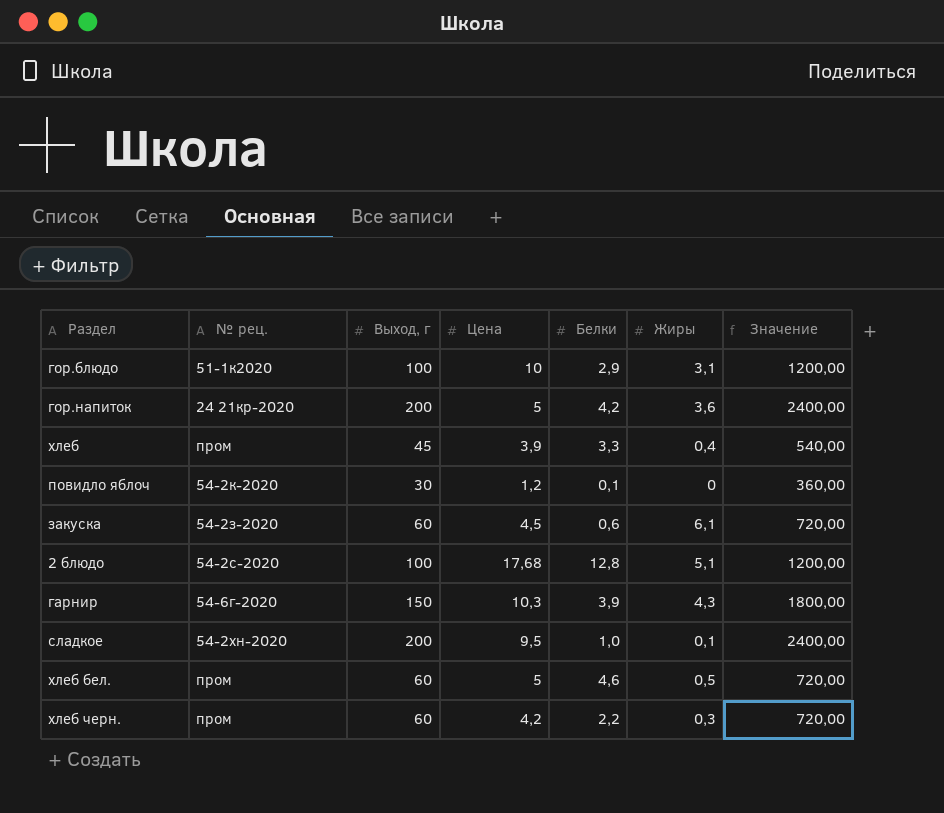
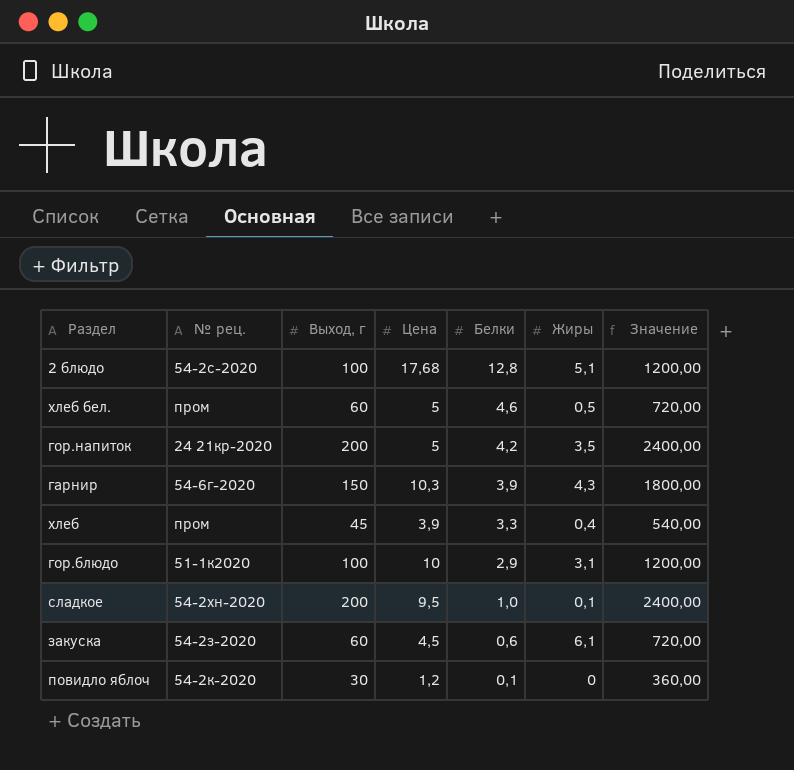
row order: none -> Белки descending
row хлеб черн.: пром | 60 | 4,2 | 2,2 | 0,3 | 720,00 -> none
гор.напиток | Жиры: 3,6 -> 3,5

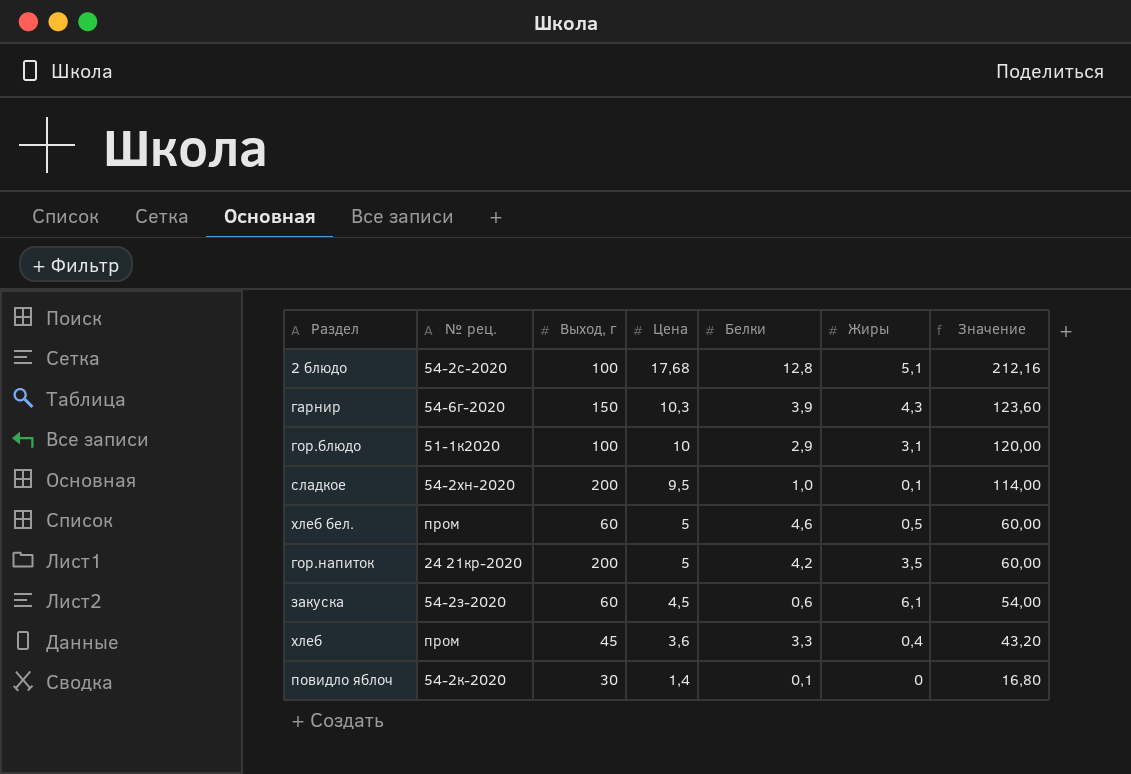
row order: Белки descending -> Цена descending
column Значение | formula: [Выход, г] * 12 -> [Цена] * 12
хлеб | Цена: 3,9 -> 3,6
повидло яблоч | Цена: 1,2 -> 1,4

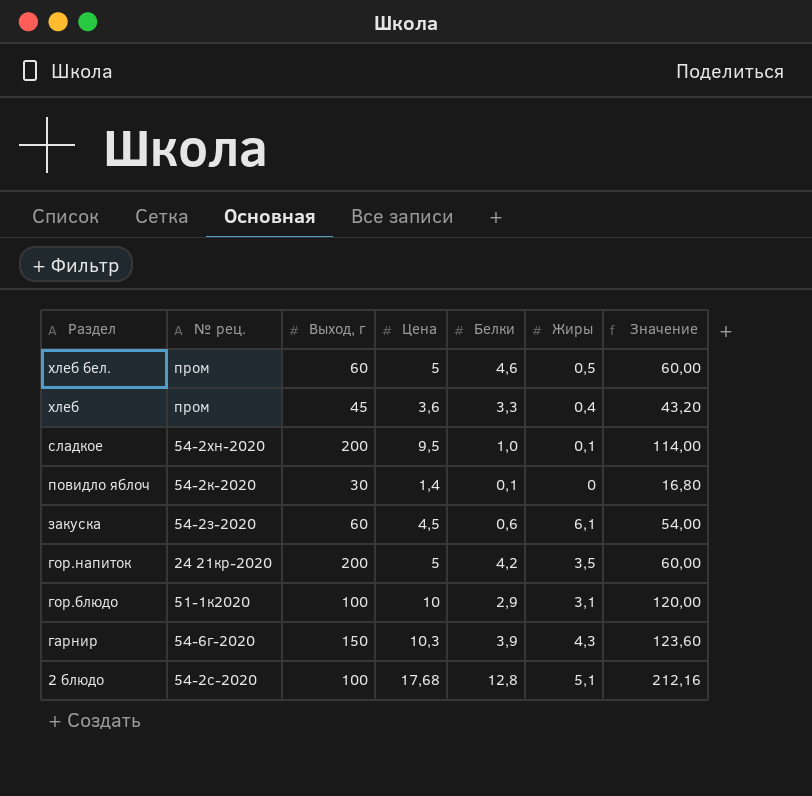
row order: Цена descending -> Раздел descending

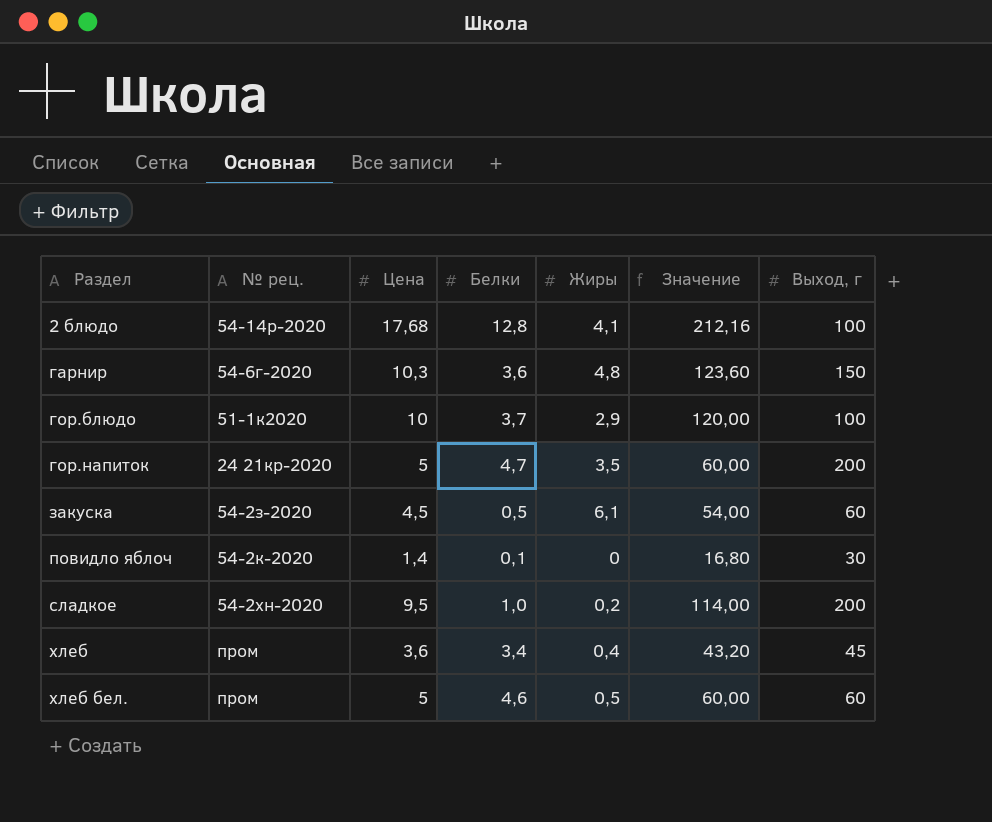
row order: Раздел descending -> Раздел ascending
column Выход, г | position: 3 -> 7
2 блюдо | № рец.: 54-2с-2020 -> 54-14р-2020
2 блюдо | Жиры: 5,1 -> 4,1
гарнир | Белки: 3,9 -> 3,6
гарнир | Жиры: 4,3 -> 4,8
гор.блюдо | Белки: 2,9 -> 3,7
гор.блюдо | Жиры: 3,1 -> 2,9
гор.напиток | Белки: 4,2 -> 4,7
закуска | Белки: 0,6 -> 0,5
сладкое | Жиры: 0,1 -> 0,2
хлеб | Белки: 3,3 -> 3,4

